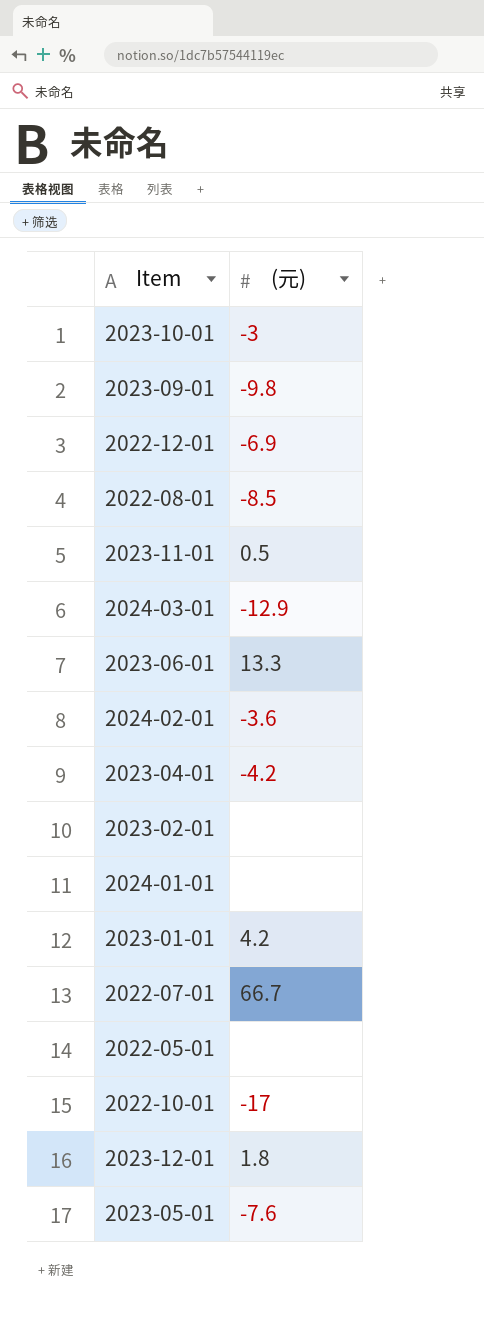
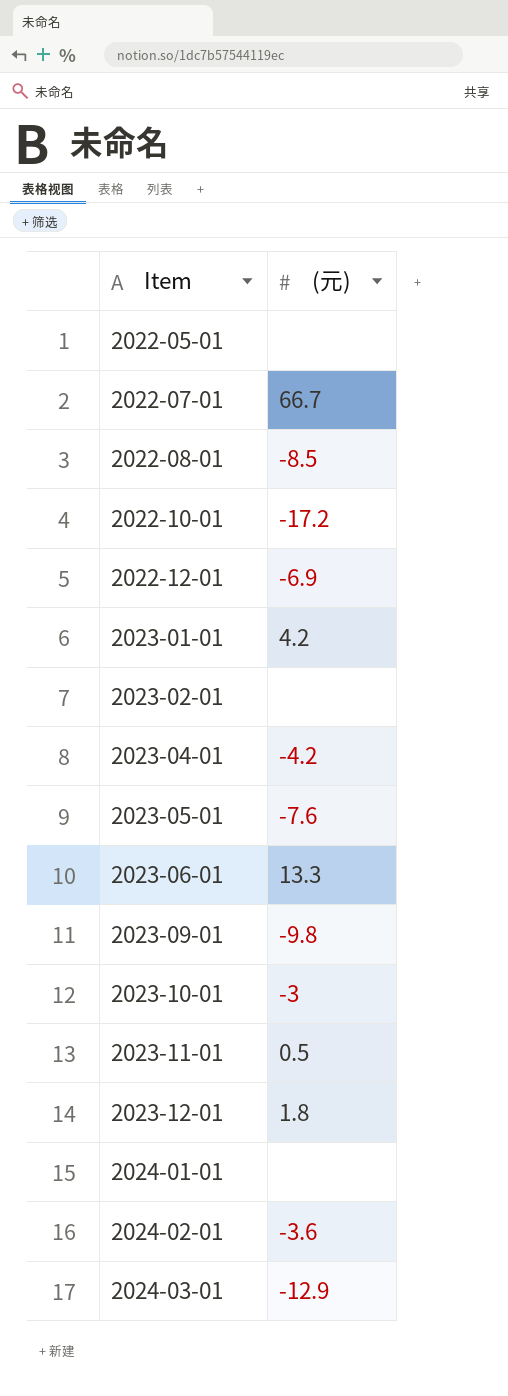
row order: none -> Item ascending
2022-10-01 | (元): -17 -> -17.2

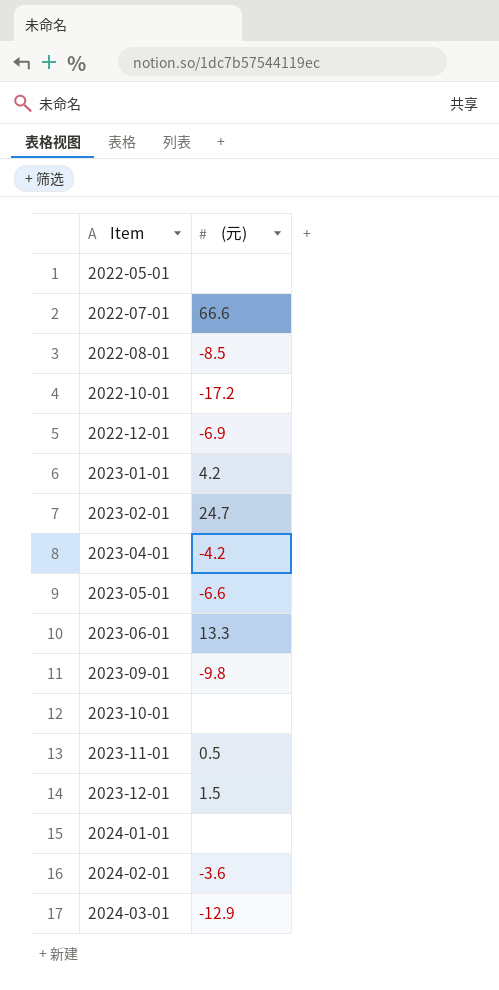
2022-07-01 | (元): 66.7 -> 66.6
2023-02-01 | (元): none -> 24.7
2023-05-01 | (元): -7.6 -> -6.6
2023-10-01 | (元): -3 -> none
2023-12-01 | (元): 1.8 -> 1.5

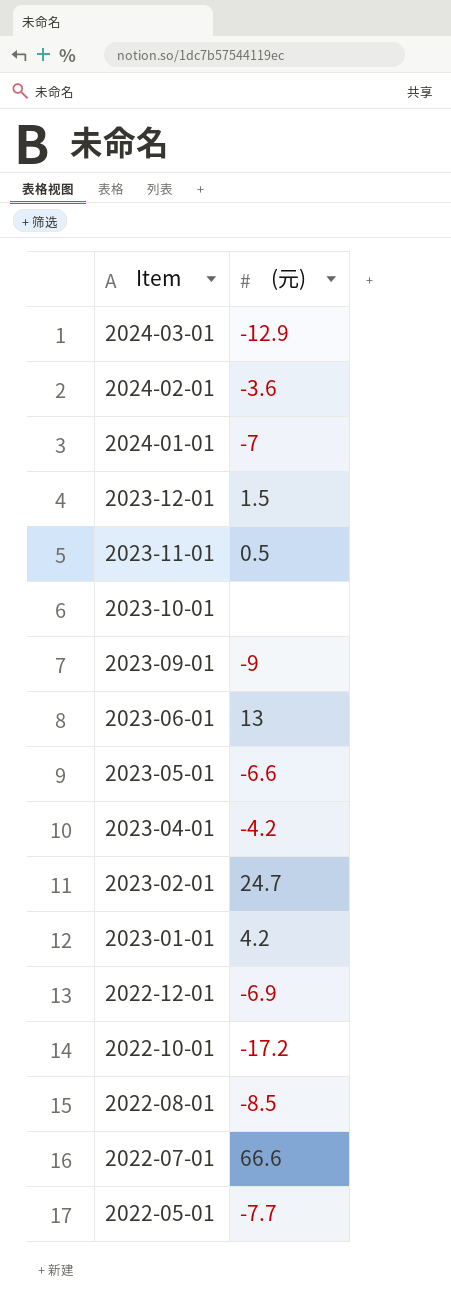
row order: Item ascending -> Item descending
2024-01-01 | (元): none -> -7
2023-09-01 | (元): -9.8 -> -9
2023-06-01 | (元): 13.3 -> 13
2022-05-01 | (元): none -> -7.7

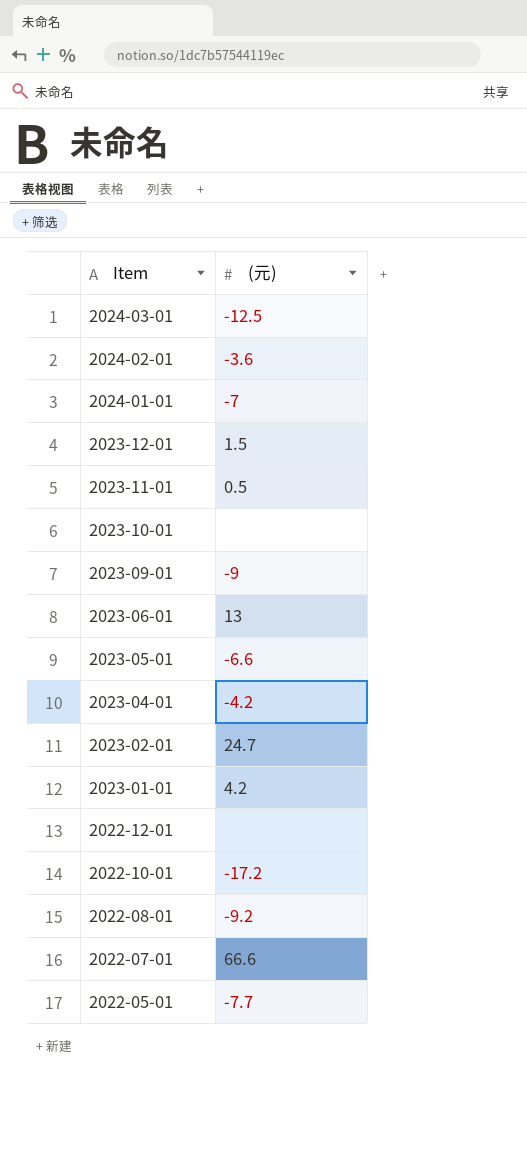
2024-03-01 | (元): -12.9 -> -12.5
2022-12-01 | (元): -6.9 -> none
2022-08-01 | (元): -8.5 -> -9.2

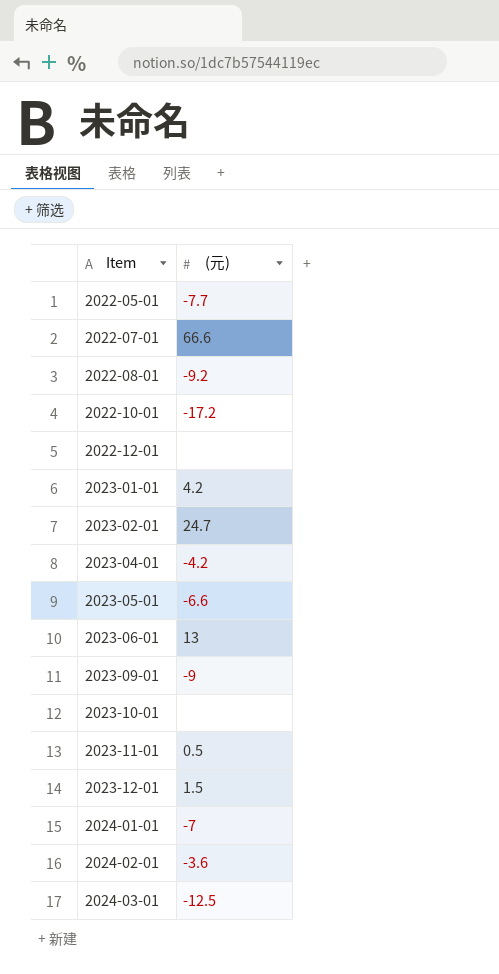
row order: Item descending -> Item ascending

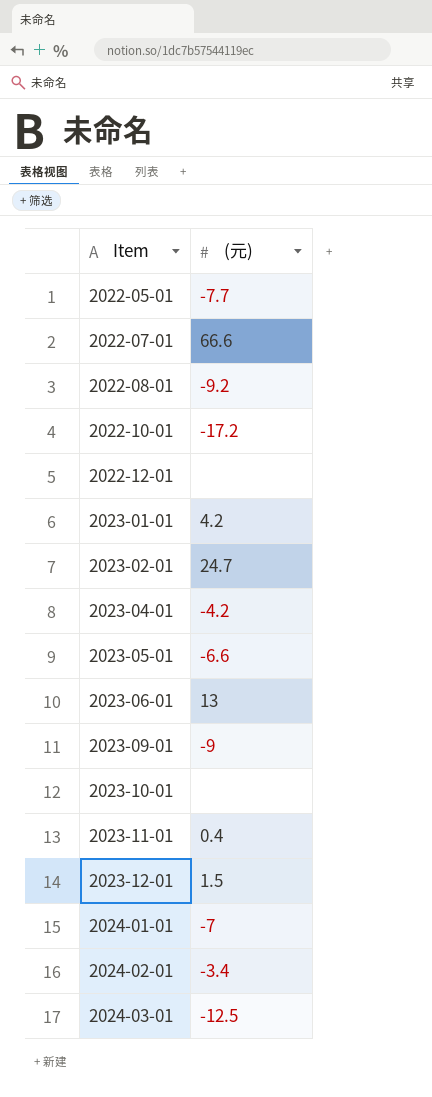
2023-11-01 | (元): 0.5 -> 0.4
2024-02-01 | (元): -3.6 -> -3.4

